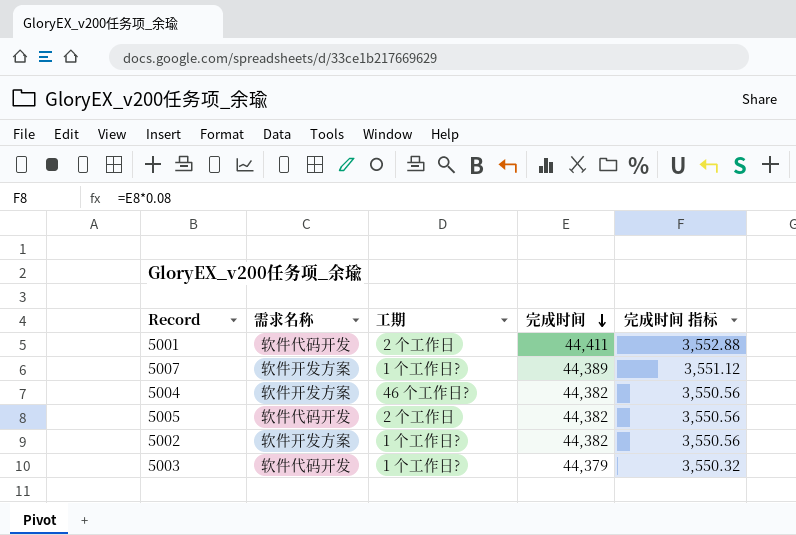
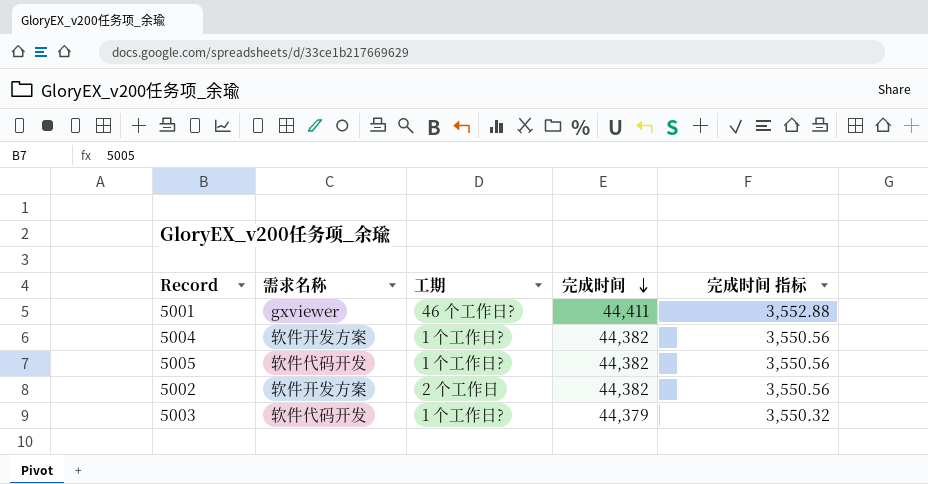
row 5007: 软件开发方案 | 1 个工作日? | 44,389 | 3,551.12 -> none
5001 | 需求名称: 软件代码开发 -> gxviewer
5001 | 工期: 2 个工作日 -> 46 个工作日?
5004 | 工期: 46 个工作日? -> 1 个工作日?
5005 | 工期: 2 个工作日 -> 1 个工作日?
5002 | 工期: 1 个工作日? -> 2 个工作日

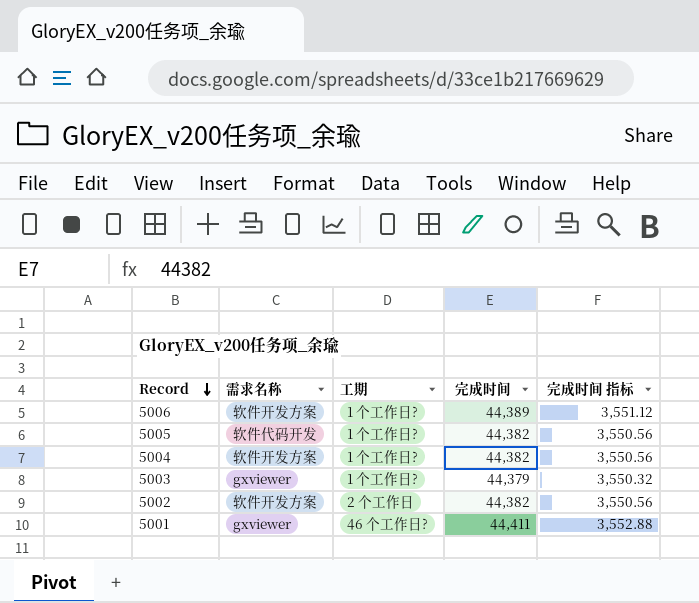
row order: 完成时间 descending -> Record descending
row 5006: none -> 软件开发方案 | 1 个工作日? | 44,389 | 3,551.12
5003 | 需求名称: 软件代码开发 -> gxviewer

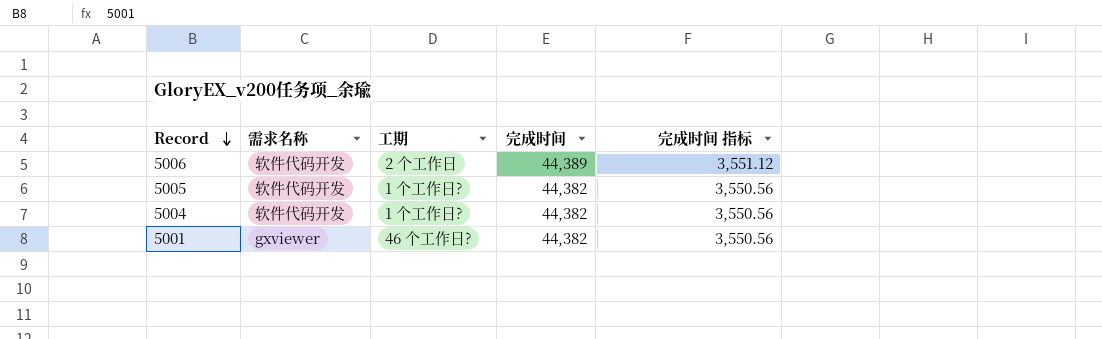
row 5003: gxviewer | 1 个工作日? | 44,379 | 3,550.32 -> none
row 5002: 软件开发方案 | 2 个工作日 | 44,382 | 3,550.56 -> none
5006 | 需求名称: 软件开发方案 -> 软件代码开发
5006 | 工期: 1 个工作日? -> 2 个工作日
5004 | 需求名称: 软件开发方案 -> 软件代码开发
5001 | 完成时间: 44,411 -> 44,382
5001 | 完成时间 指标: 3,552.88 -> 3,550.56

